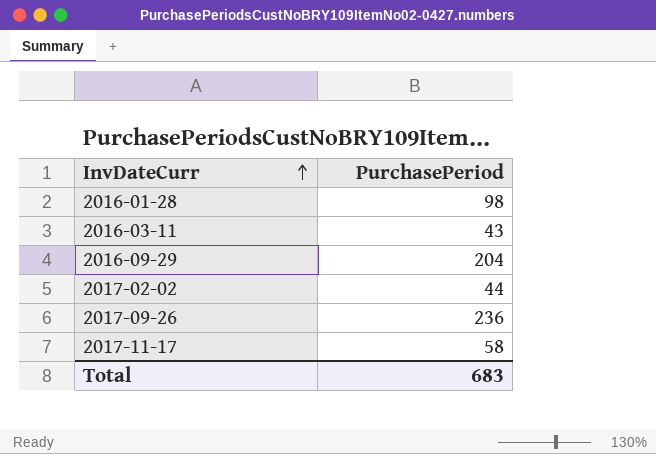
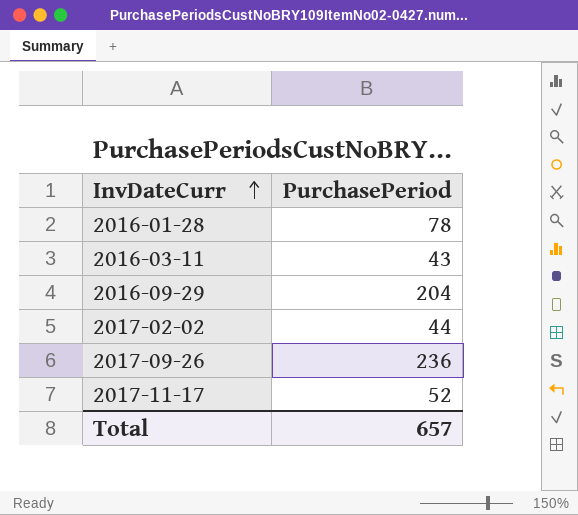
2016-01-28 | PurchasePeriod: 98 -> 78
2017-11-17 | PurchasePeriod: 58 -> 52
Total | PurchasePeriod: 683 -> 657

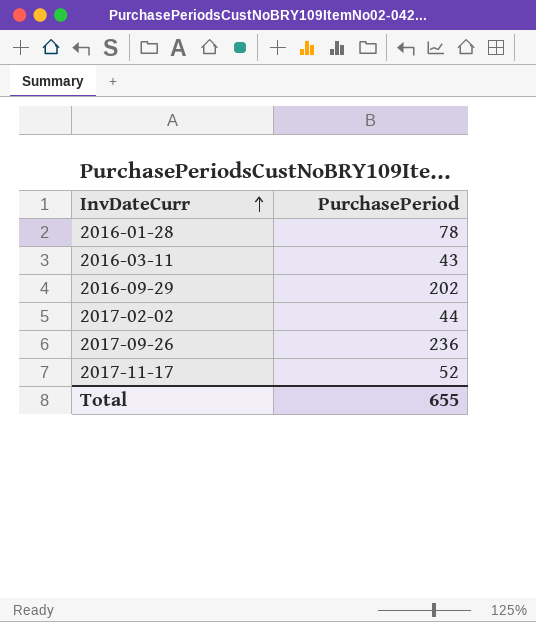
2016-09-29 | PurchasePeriod: 204 -> 202
Total | PurchasePeriod: 657 -> 655

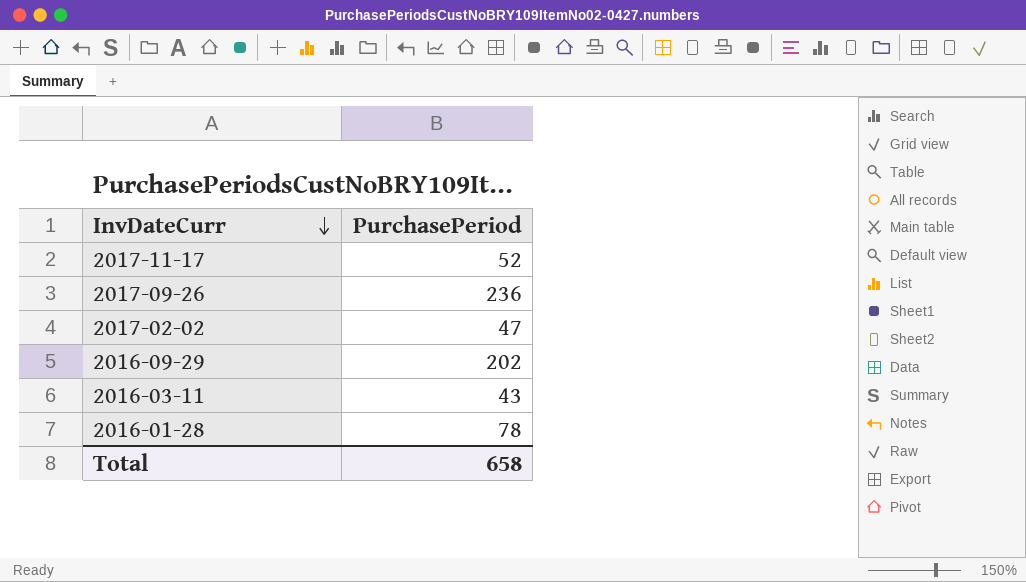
row order: InvDateCurr ascending -> InvDateCurr descending
2017-02-02 | PurchasePeriod: 44 -> 47
Total | PurchasePeriod: 655 -> 658

